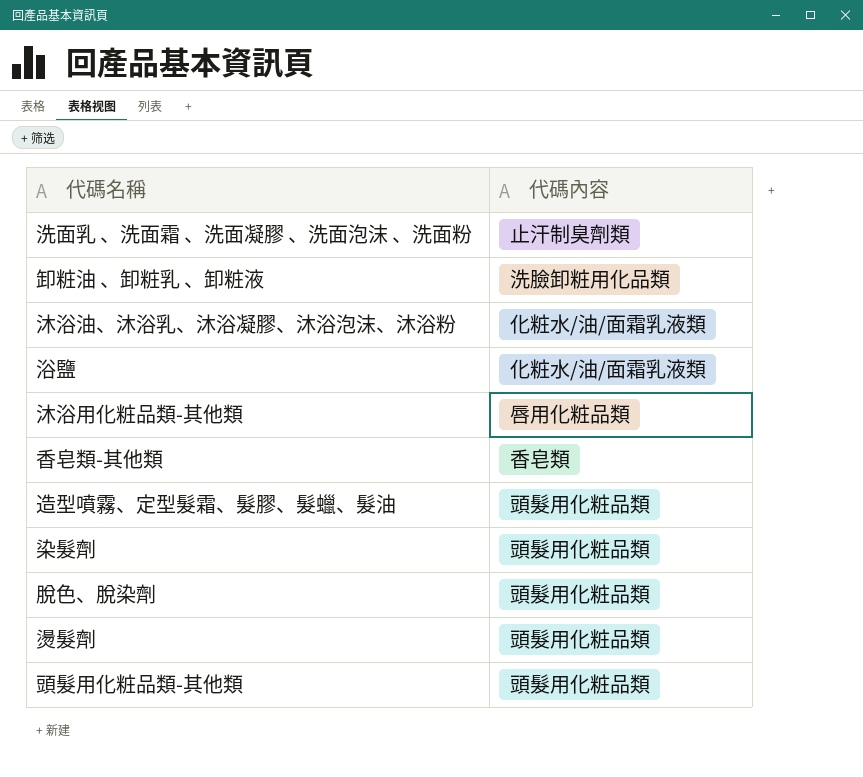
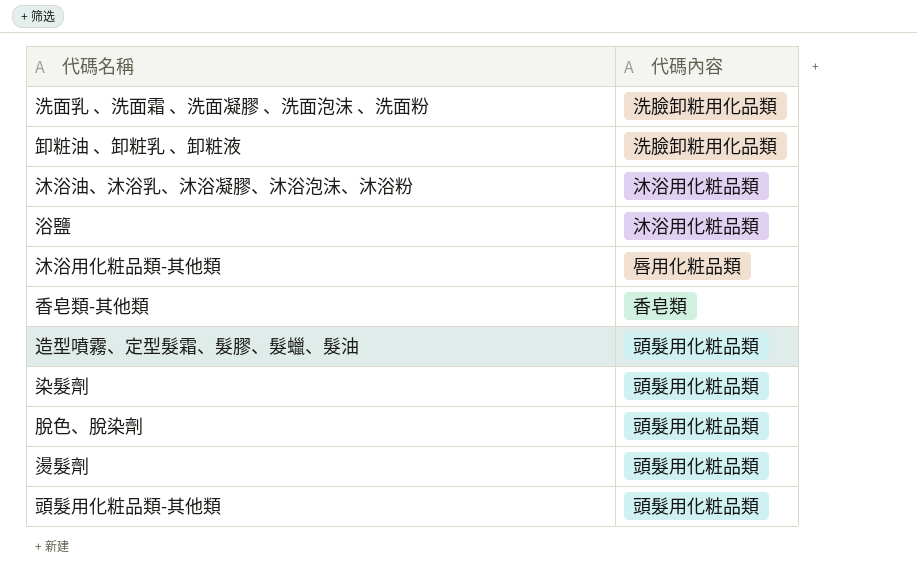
洗面乳 、洗面霜 、洗面凝膠 、洗面泡沫 、洗面粉 | 代碼內容: 止汗制臭劑類 -> 洗臉卸粧用化品類
沐浴油、沐浴乳、沐浴凝膠、沐浴泡沫、沐浴粉 | 代碼內容: 化粧水/油/面霜乳液類 -> 沐浴用化粧品類
浴鹽 | 代碼內容: 化粧水/油/面霜乳液類 -> 沐浴用化粧品類

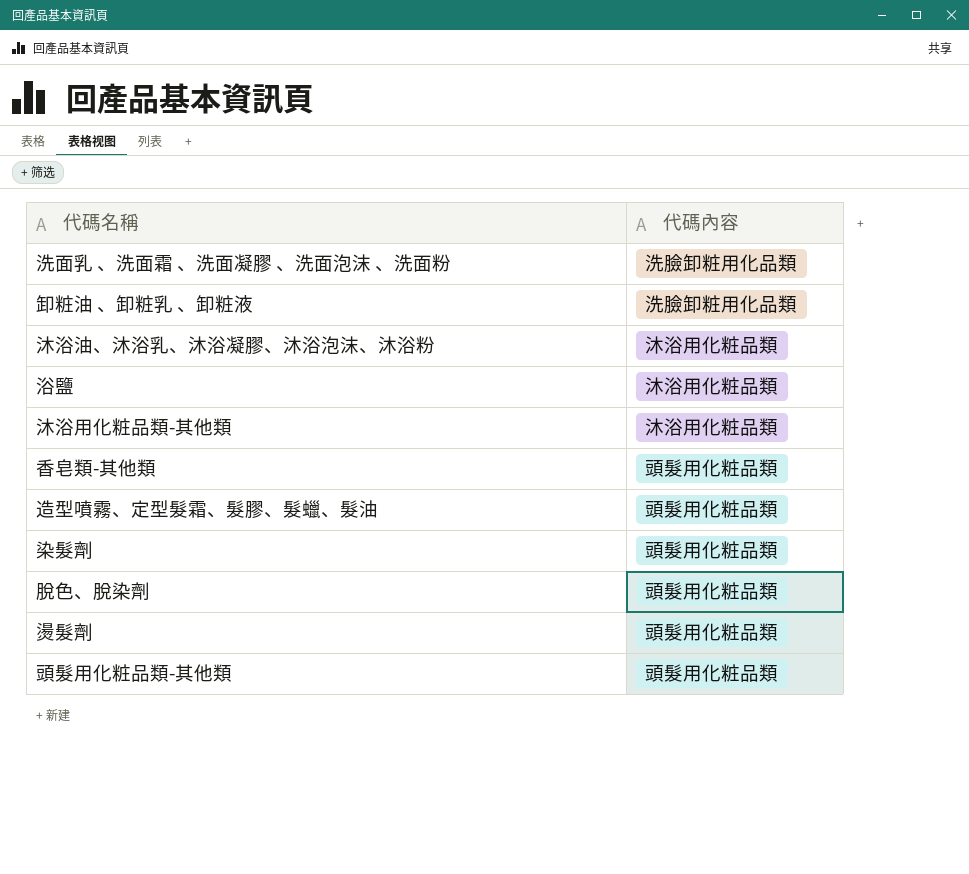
沐浴用化粧品類-其他類 | 代碼內容: 唇用化粧品類 -> 沐浴用化粧品類
香皂類-其他類 | 代碼內容: 香皂類 -> 頭髮用化粧品類

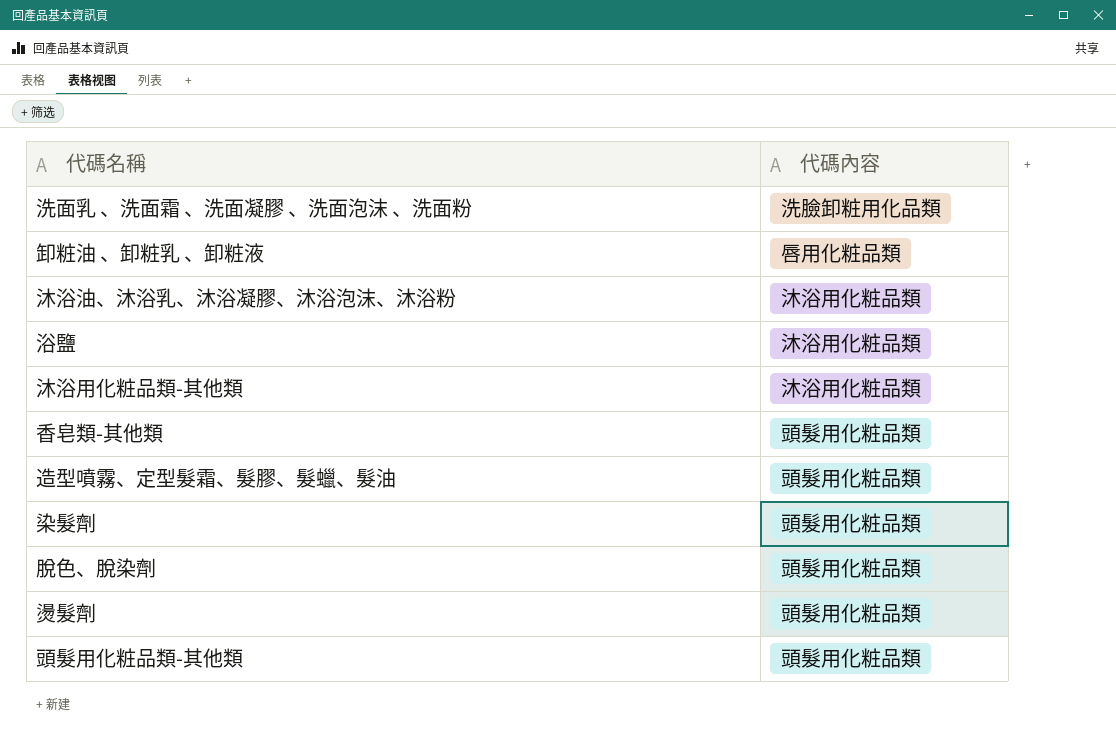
卸粧油 、卸粧乳 、卸粧液 | 代碼內容: 洗臉卸粧用化品類 -> 唇用化粧品類

